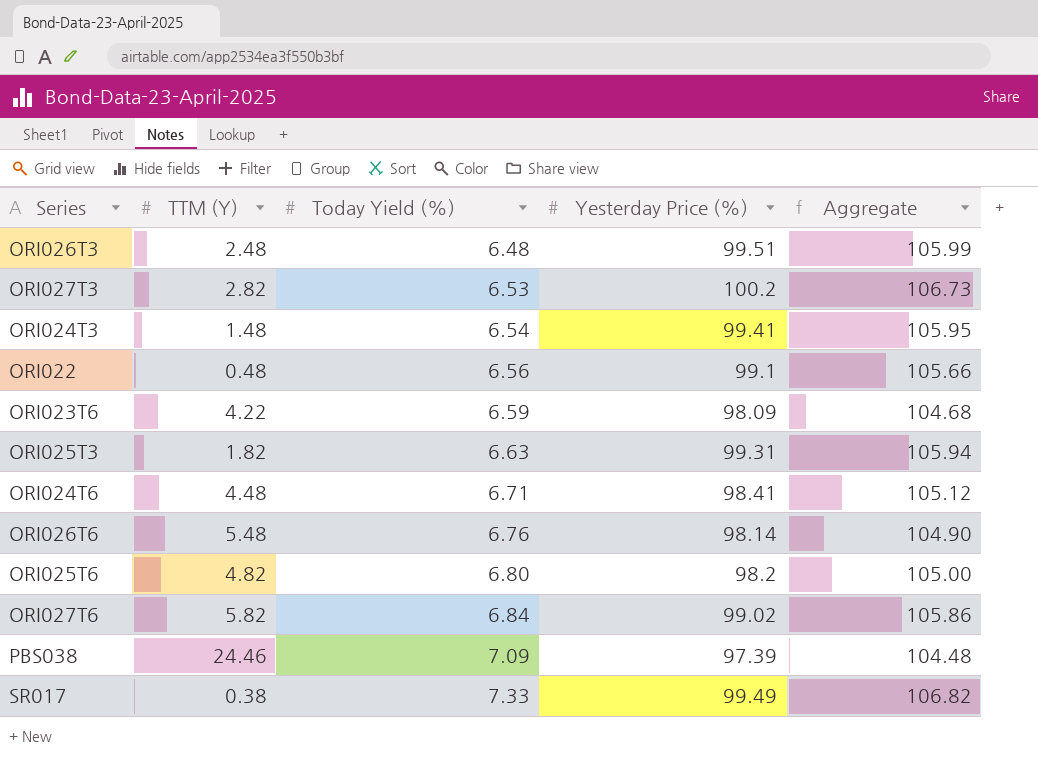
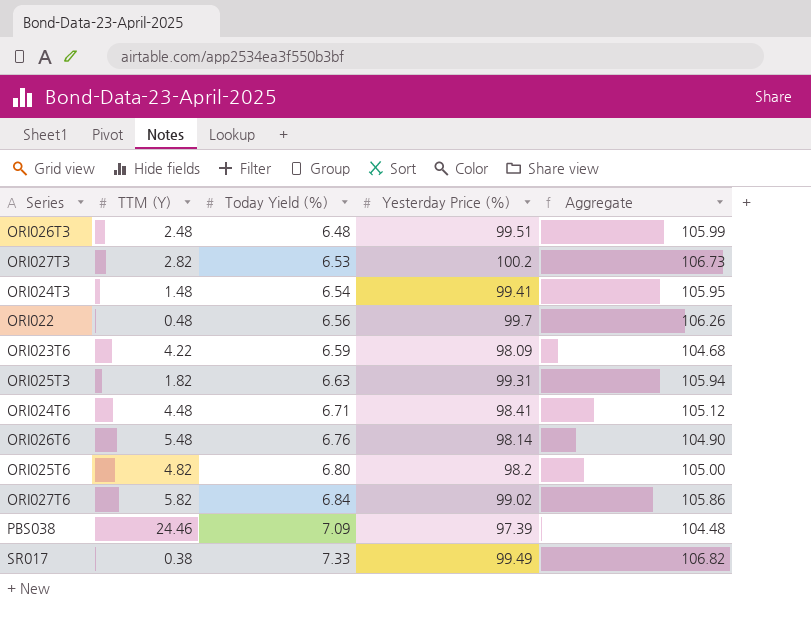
ORI022 | Yesterday Price (%): 99.1 -> 99.7
ORI022 | Aggregate: 105.66 -> 106.26

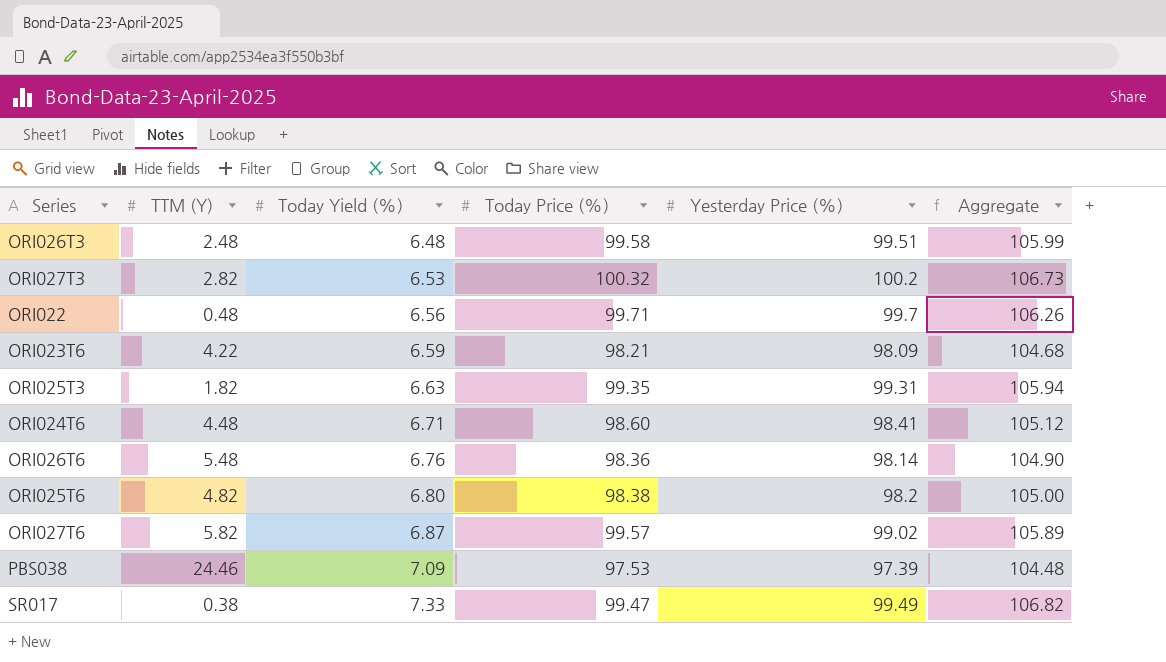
column Today Price (%) | position: none -> 4
row ORI024T3: 1.48 | 6.54 | 99.41 | 105.95 -> none
ORI027T6 | Today Yield (%): 6.84 -> 6.87
ORI027T6 | Aggregate: 105.86 -> 105.89

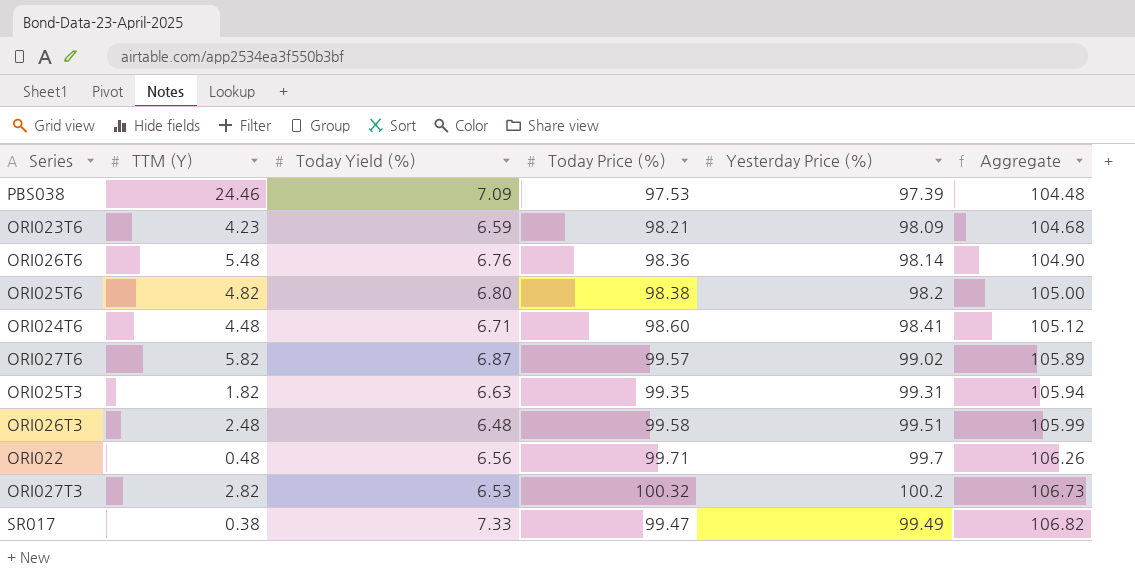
row order: Today Yield (%) ascending -> Aggregate ascending
ORI023T6 | TTM (Y): 4.22 -> 4.23

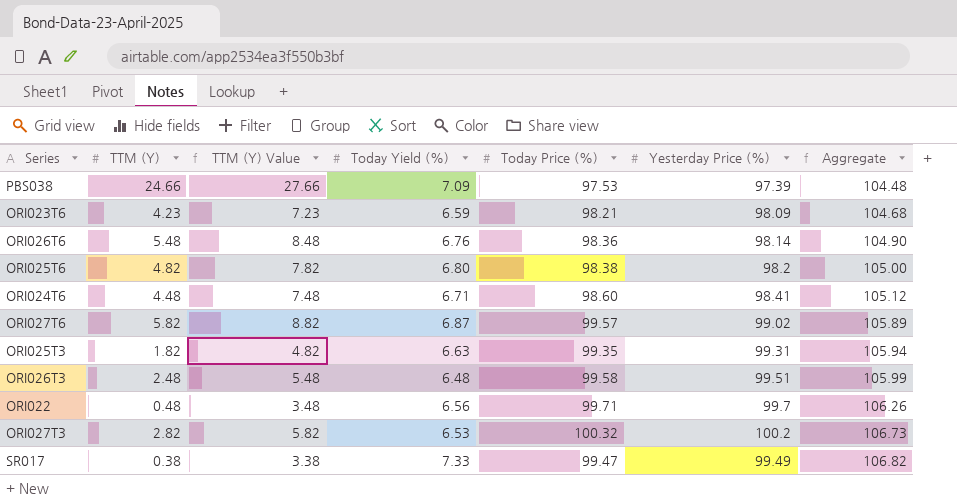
column TTM (Y) Value | formula: none -> [TTM (Y)] + 3
PBS038 | TTM (Y): 24.46 -> 24.66

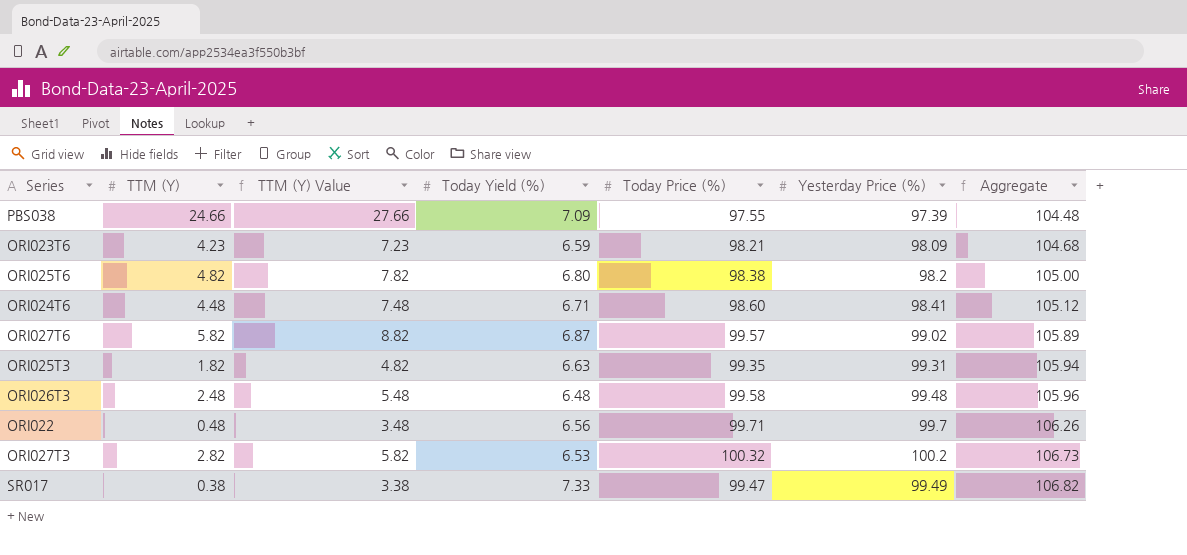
row ORI026T6: 5.48 | 8.48 | 6.76 | 98.36 | 98.14 | 104.90 -> none
PBS038 | Today Price (%): 97.53 -> 97.55
ORI026T3 | Yesterday Price (%): 99.51 -> 99.48
ORI026T3 | Aggregate: 105.99 -> 105.96

